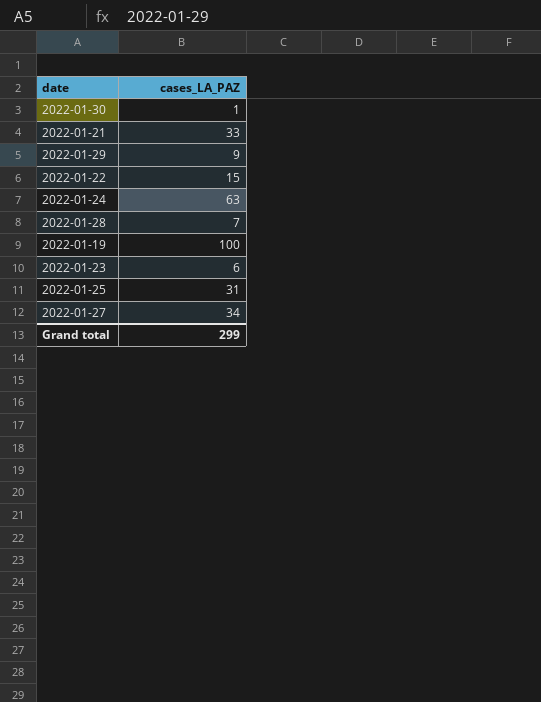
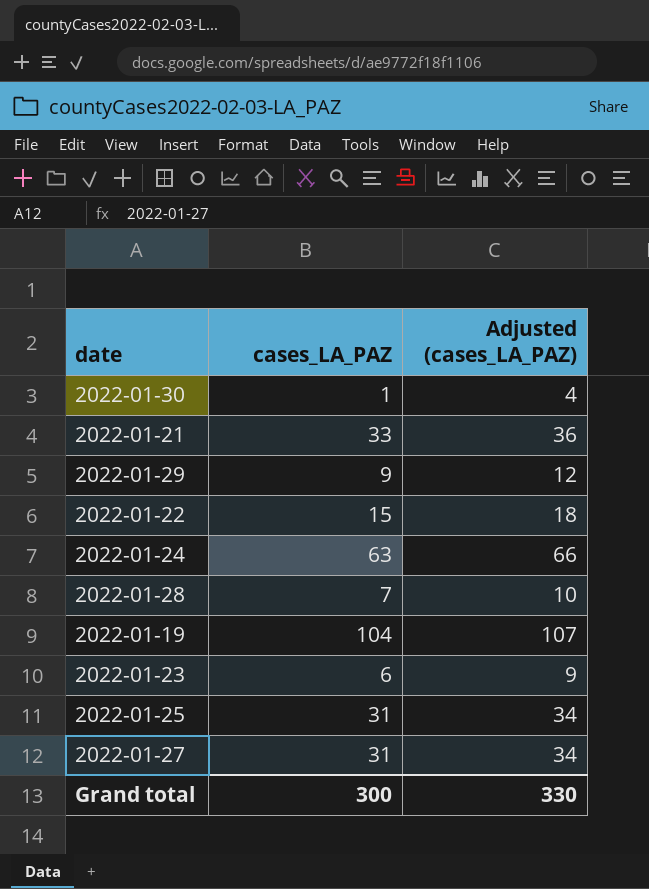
column Adjusted (cases_LA_PAZ) | formula: none -> [cases_LA_PAZ] + 3
2022-01-19 | cases_LA_PAZ: 100 -> 104
2022-01-27 | cases_LA_PAZ: 34 -> 31
Grand total | cases_LA_PAZ: 299 -> 300

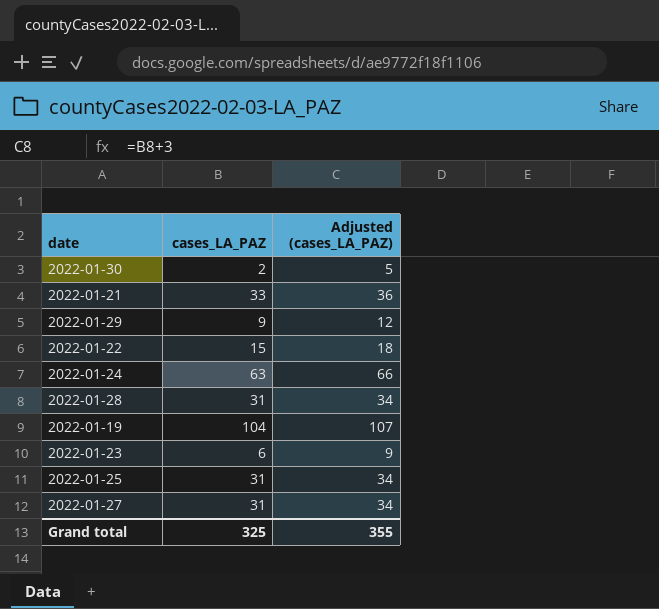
2022-01-30 | cases_LA_PAZ: 1 -> 2
2022-01-30 | Adjusted (cases_LA_PAZ): 4 -> 5
2022-01-28 | cases_LA_PAZ: 7 -> 31
2022-01-28 | Adjusted (cases_LA_PAZ): 10 -> 34
Grand total | cases_LA_PAZ: 300 -> 325
Grand total | Adjusted (cases_LA_PAZ): 330 -> 355

